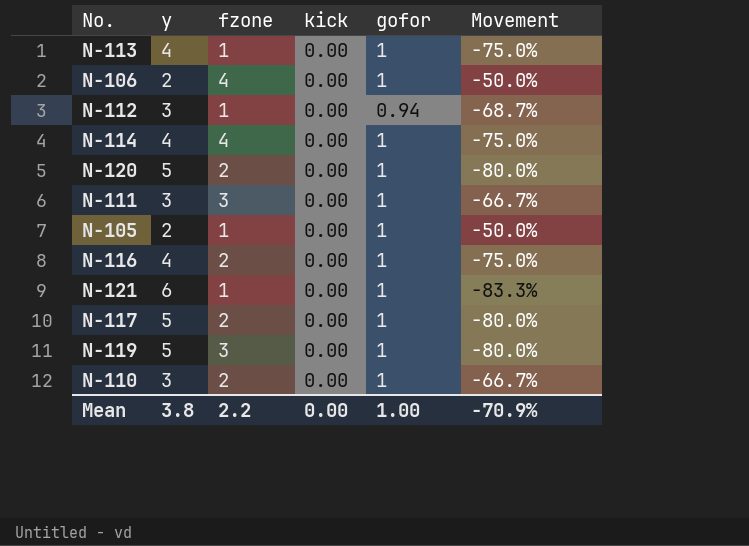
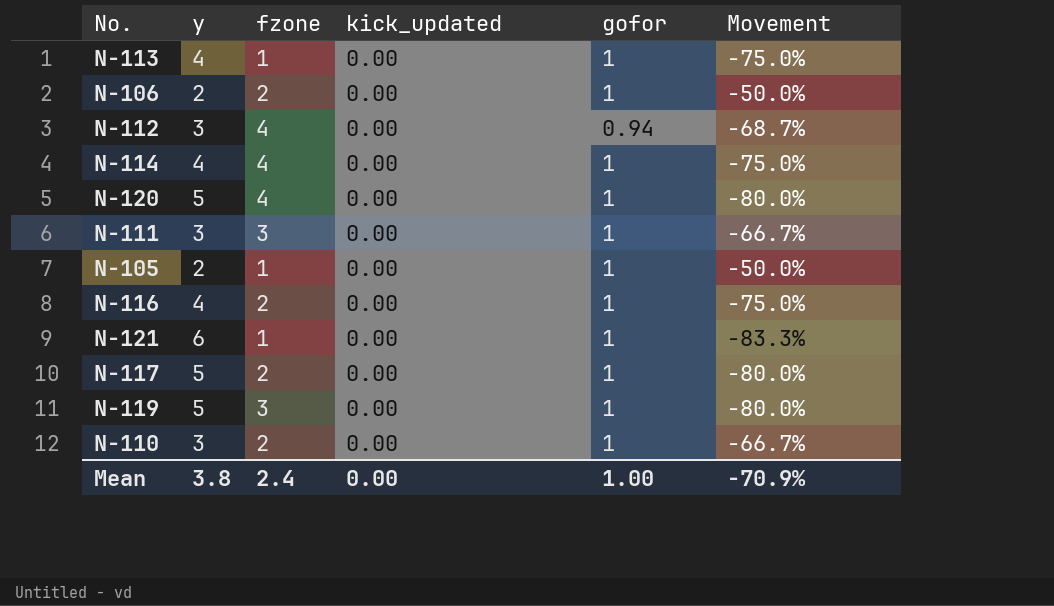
column name: kick -> kick_updated
N-106 | fzone: 4 -> 2
N-112 | fzone: 1 -> 4
N-120 | fzone: 2 -> 4
Mean | fzone: 2.2 -> 2.4

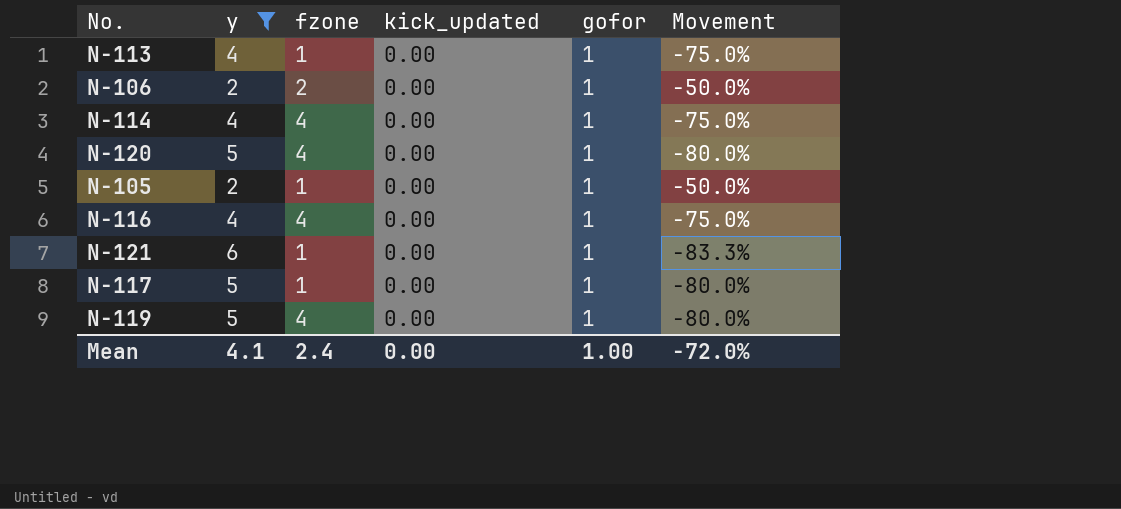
filter: none -> y != 3
N-116 | fzone: 2 -> 4
N-117 | fzone: 2 -> 1
N-119 | fzone: 3 -> 4
Mean | y: 3.8 -> 4.1
Mean | Movement: -70.9% -> -72.0%

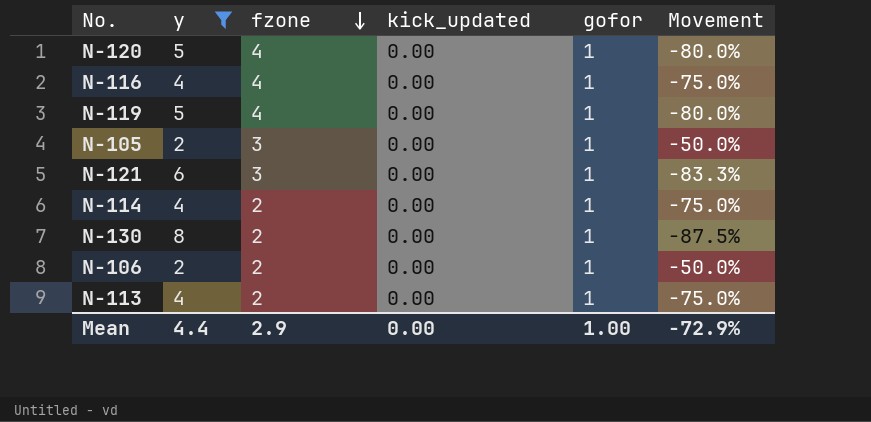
row order: none -> fzone descending
row N-117: 5 | 1 | 0.00 | 1 | -80.0% -> none
N-105 | fzone: 1 -> 3
N-121 | fzone: 1 -> 3
N-114 | fzone: 4 -> 2
row N-130: none -> 8 | 2 | 0.00 | 1 | -87.5%
N-113 | fzone: 1 -> 2
Mean | y: 4.1 -> 4.4
Mean | fzone: 2.4 -> 2.9
Mean | Movement: -72.0% -> -72.9%

